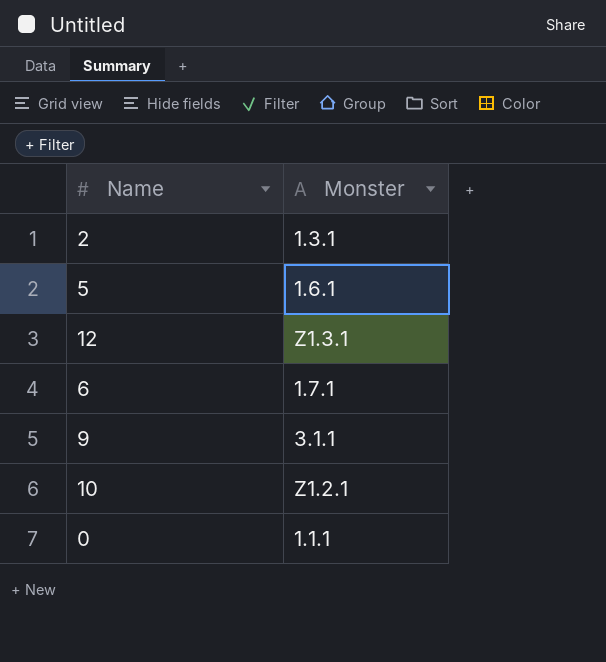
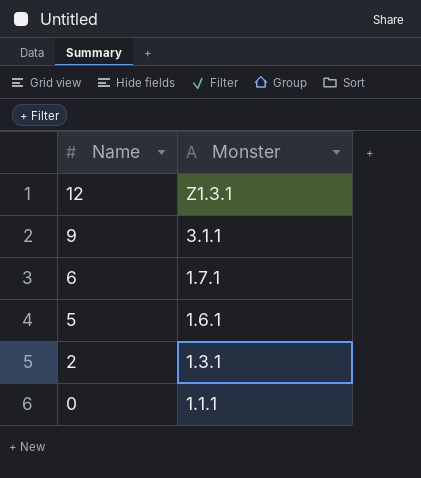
row order: none -> Name descending
row 10: Z1.2.1 -> none

